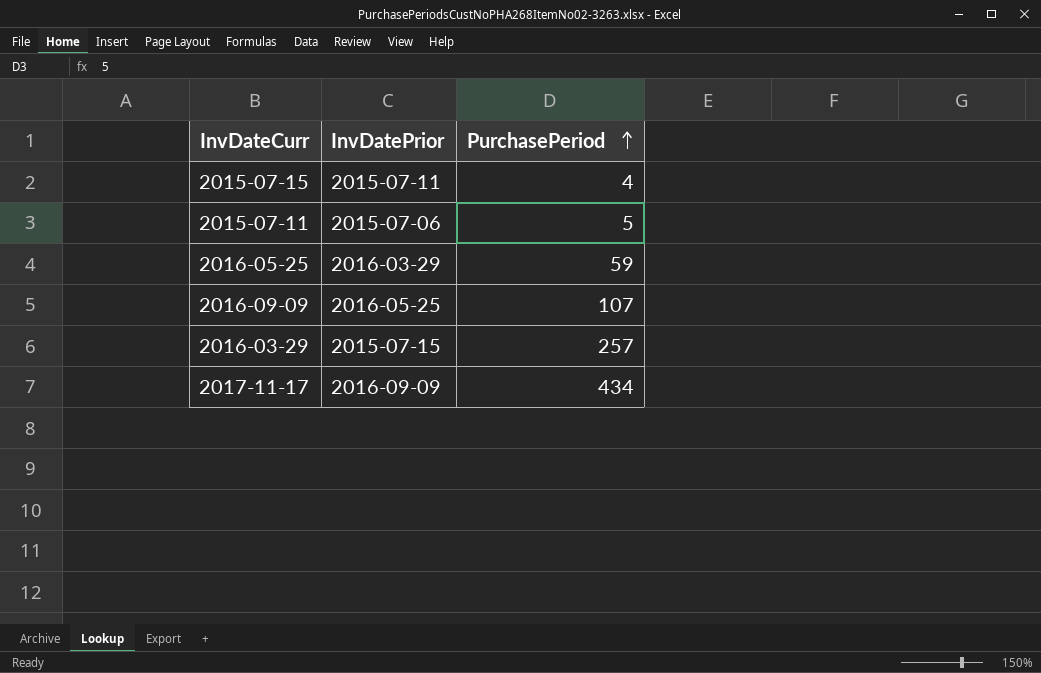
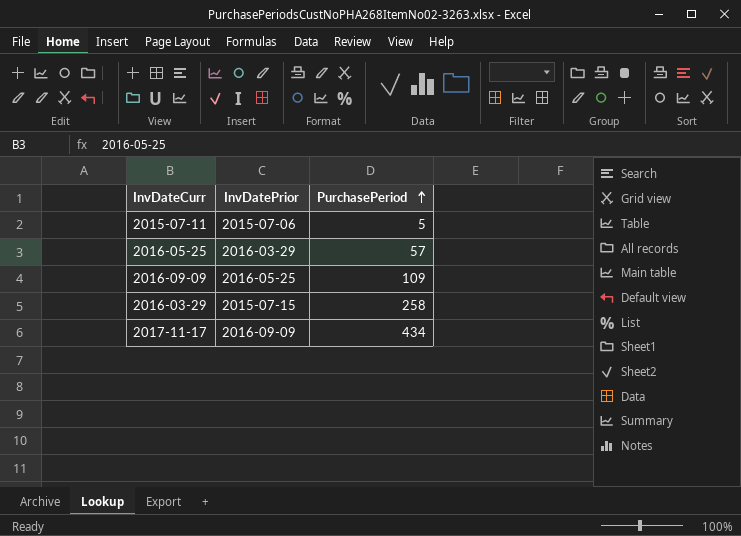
row 2015-07-15: 2015-07-11 | 4 -> none
2016-05-25 | PurchasePeriod: 59 -> 57
2016-09-09 | PurchasePeriod: 107 -> 109
2016-03-29 | PurchasePeriod: 257 -> 258

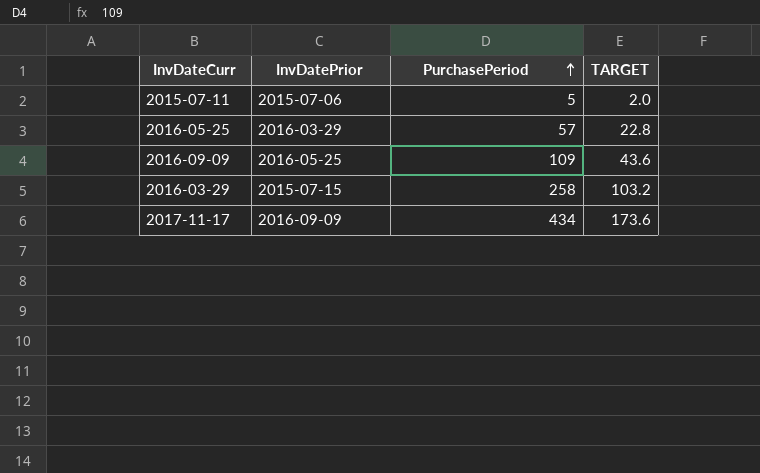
column TARGET | formula: none -> [PurchasePeriod] * 0.4

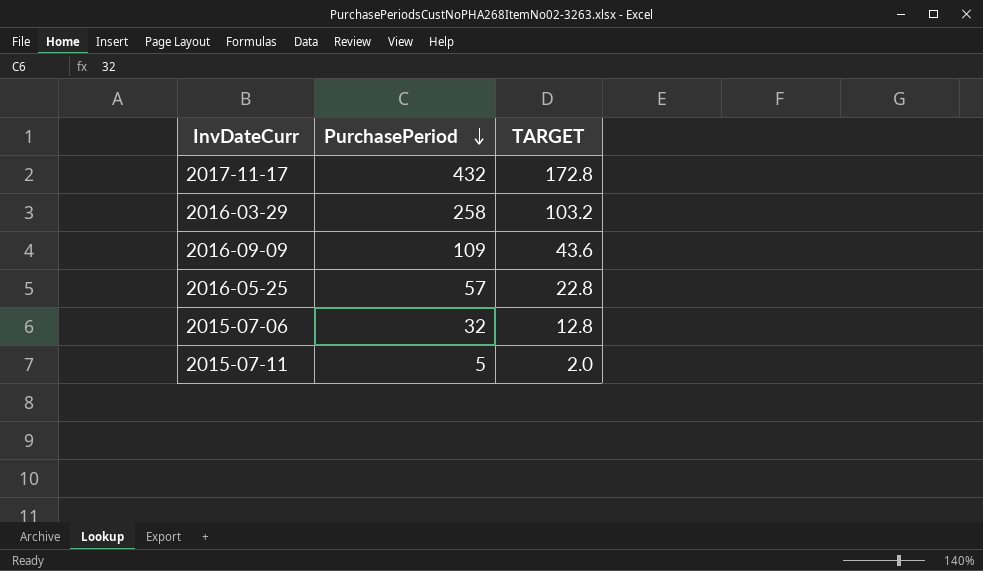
row order: PurchasePeriod ascending -> PurchasePeriod descending
column InvDatePrior | position: 2 -> none
2017-11-17 | PurchasePeriod: 434 -> 432
2017-11-17 | TARGET: 173.6 -> 172.8
row 2015-07-06: none -> 32 | 12.8

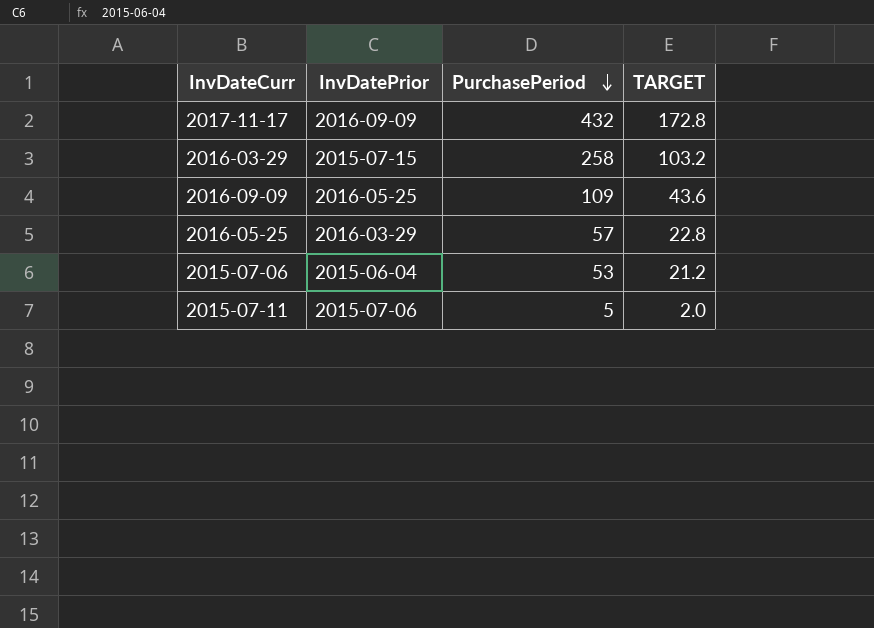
column InvDatePrior | position: none -> 2
2015-07-06 | PurchasePeriod: 32 -> 53
2015-07-06 | TARGET: 12.8 -> 21.2

